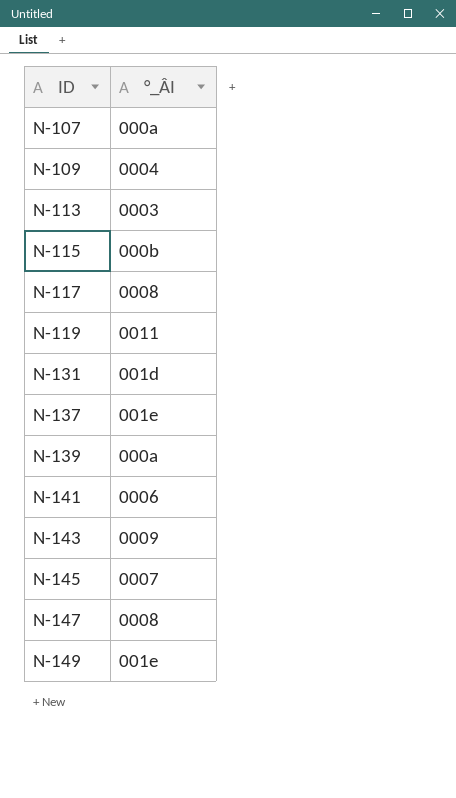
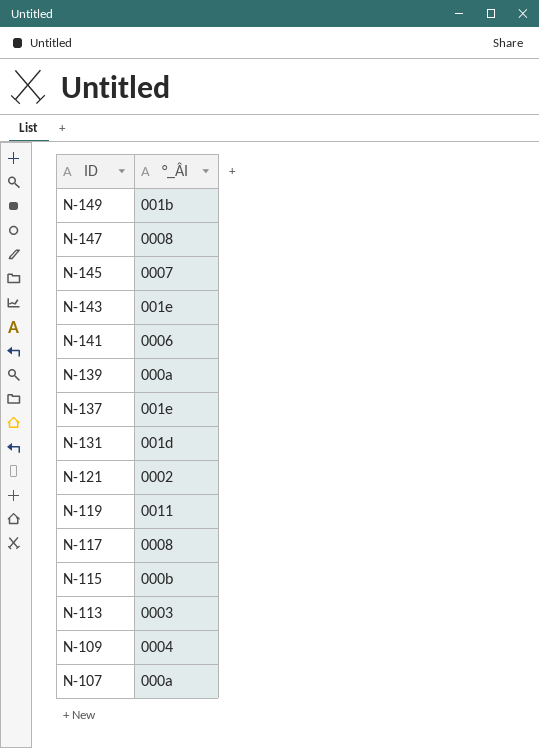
row order: ID ascending -> ID descending
N-149 | °_ÂI: 001e -> 001b
N-143 | °_ÂI: 0009 -> 001e
row N-121: none -> 0002

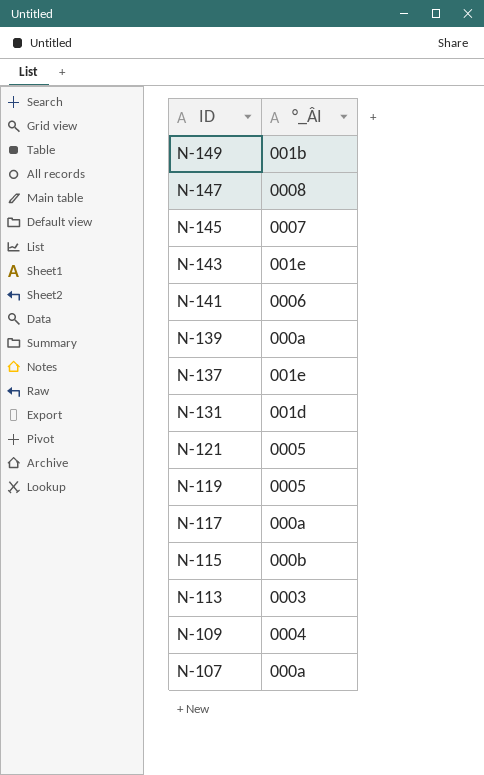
N-121 | °_ÂI: 0002 -> 0005
N-119 | °_ÂI: 0011 -> 0005
N-117 | °_ÂI: 0008 -> 000a

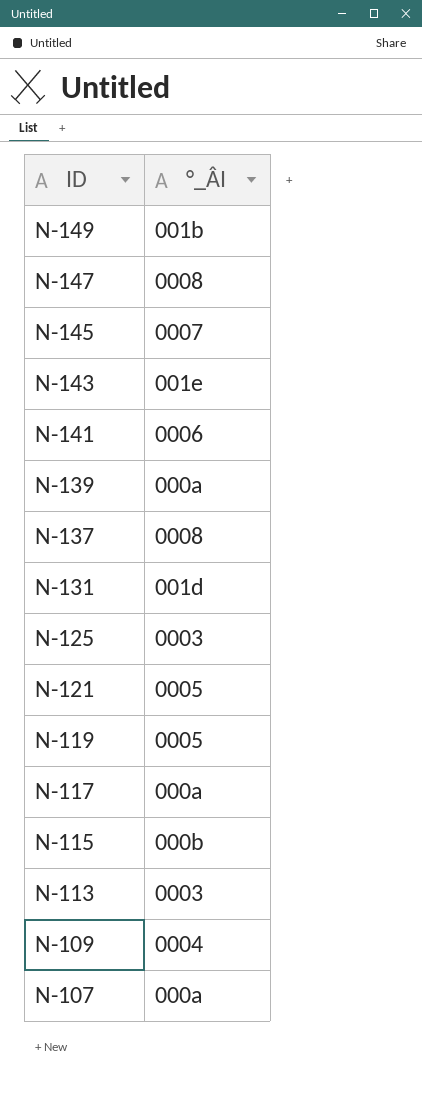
N-137 | °_ÂI: 001e -> 0008
row N-125: none -> 0003

